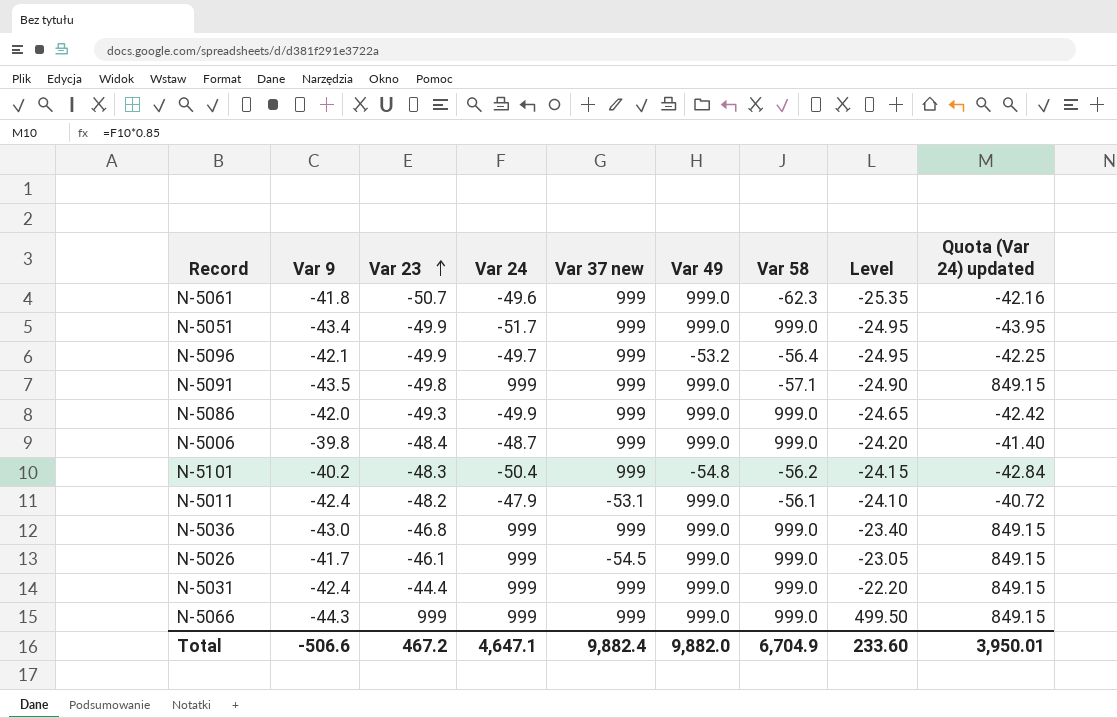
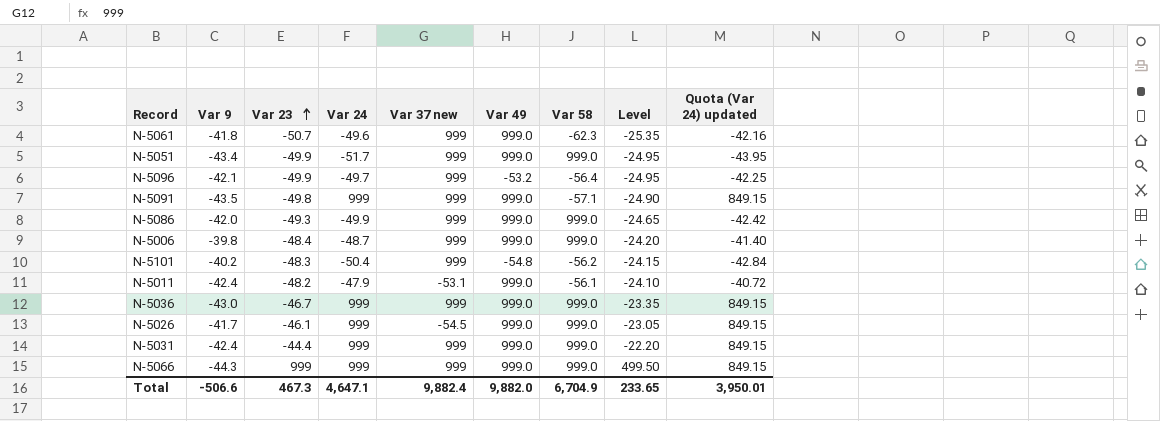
N-5036 | Var 23: -46.8 -> -46.7
N-5036 | Level: -23.40 -> -23.35
Total | Var 23: 467.2 -> 467.3
Total | Level: 233.60 -> 233.65

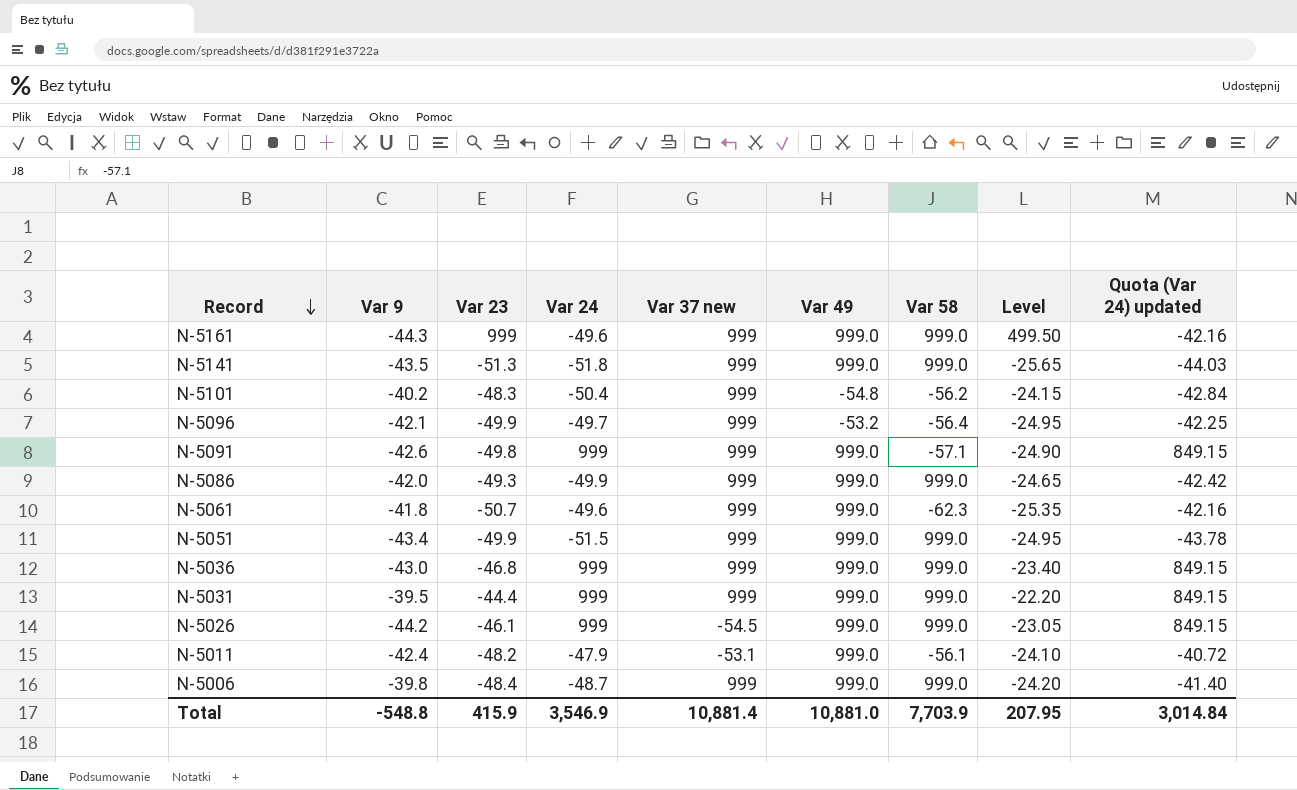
row order: Var 23 ascending -> Record descending
row N-5066: -44.3 | 999 | 999 | 999 | 999.0 | 999.0 | 499.50 | 849.15 -> none
row N-5161: none -> -44.3 | 999 | -49.6 | 999 | 999.0 | 999.0 | 499.50 | -42.16
row N-5141: none -> -43.5 | -51.3 | -51.8 | 999 | 999.0 | 999.0 | -25.65 | -44.03
N-5091 | Var 9: -43.5 -> -42.6
N-5051 | Var 24: -51.7 -> -51.5
N-5051 | Quota (Var 24) updated: -43.95 -> -43.78
N-5036 | Var 23: -46.7 -> -46.8
N-5036 | Level: -23.35 -> -23.40
N-5031 | Var 9: -42.4 -> -39.5
N-5026 | Var 9: -41.7 -> -44.2
Total | Var 9: -506.6 -> -548.8
Total | Var 23: 467.3 -> 415.9
Total | Var 24: 4,647.1 -> 3,546.9
Total | Var 37 new: 9,882.4 -> 10,881.4
Total | Var 49: 9,882.0 -> 10,881.0
Total | Var 58: 6,704.9 -> 7,703.9
Total | Level: 233.65 -> 207.95
Total | Quota (Var 24) updated: 3,950.01 -> 3,014.84

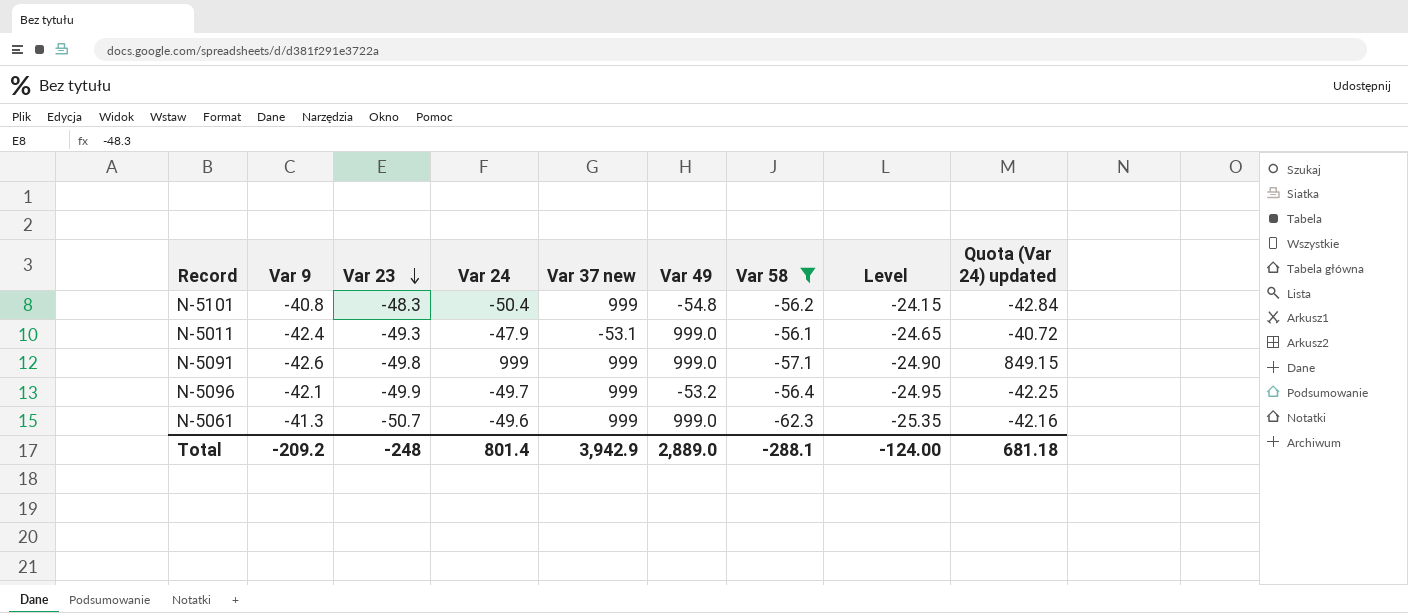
filter: none -> Var 58 != 999.0
row order: Record descending -> Var 23 descending
N-5101 | Var 9: -40.2 -> -40.8
N-5011 | Var 23: -48.2 -> -49.3
N-5011 | Level: -24.10 -> -24.65
N-5061 | Var 9: -41.8 -> -41.3
Total | Var 9: -548.8 -> -209.2
Total | Var 23: 415.9 -> -248
Total | Var 24: 3,546.9 -> 801.4
Total | Var 37 new: 10,881.4 -> 3,942.9
Total | Var 49: 10,881.0 -> 2,889.0
Total | Var 58: 7,703.9 -> -288.1
Total | Level: 207.95 -> -124.00
Total | Quota (Var 24) updated: 3,014.84 -> 681.18

